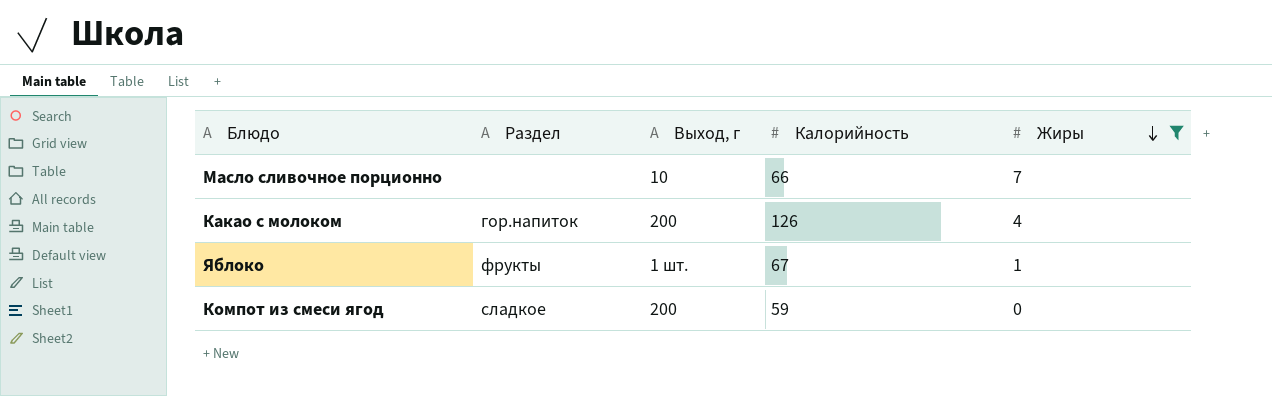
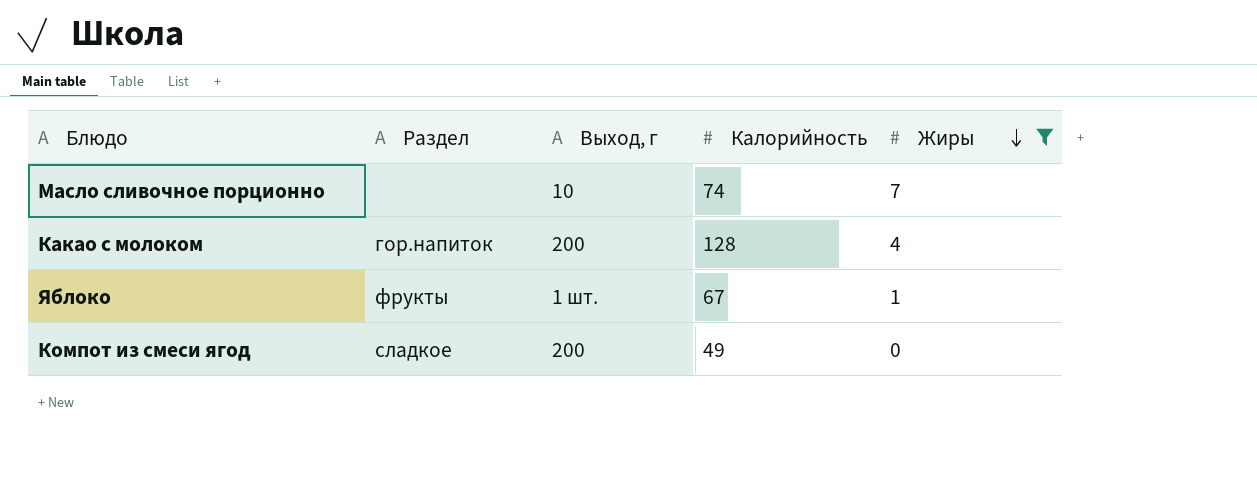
Масло сливочное порционно | Калорийность: 66 -> 74
Какао с молоком | Калорийность: 126 -> 128
Компот из смеси ягод | Калорийность: 59 -> 49

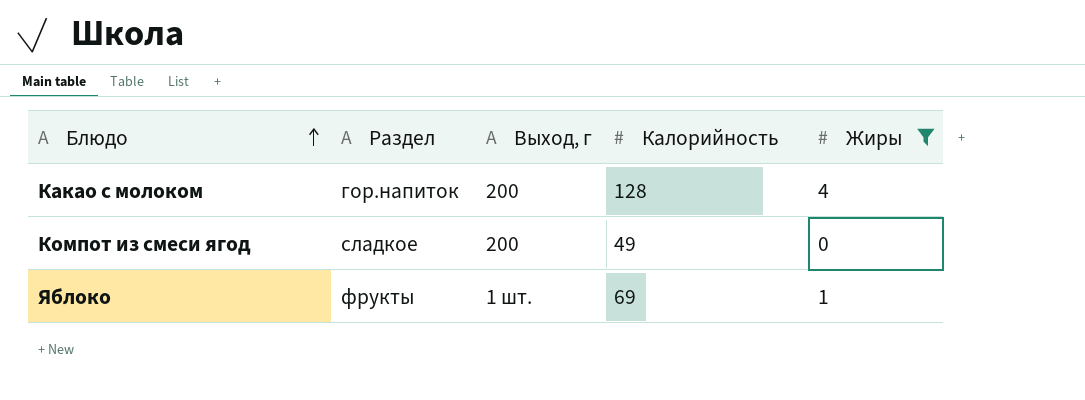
row order: Жиры descending -> Блюдо ascending
row Масло сливочное порционно: none | 10 | 74 | 7 -> none
Яблоко | Калорийность: 67 -> 69

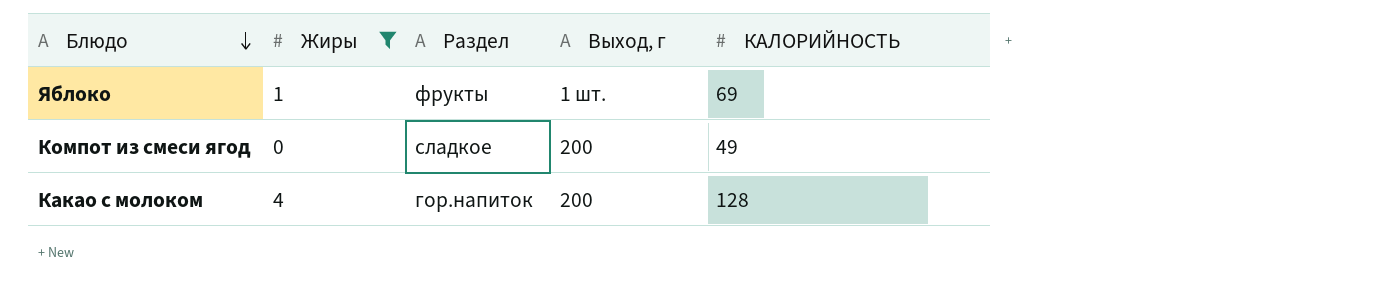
row order: Блюдо ascending -> Блюдо descending
column Жиры | position: 5 -> 2
column name: Калорийность -> КАЛОРИЙНОСТЬ

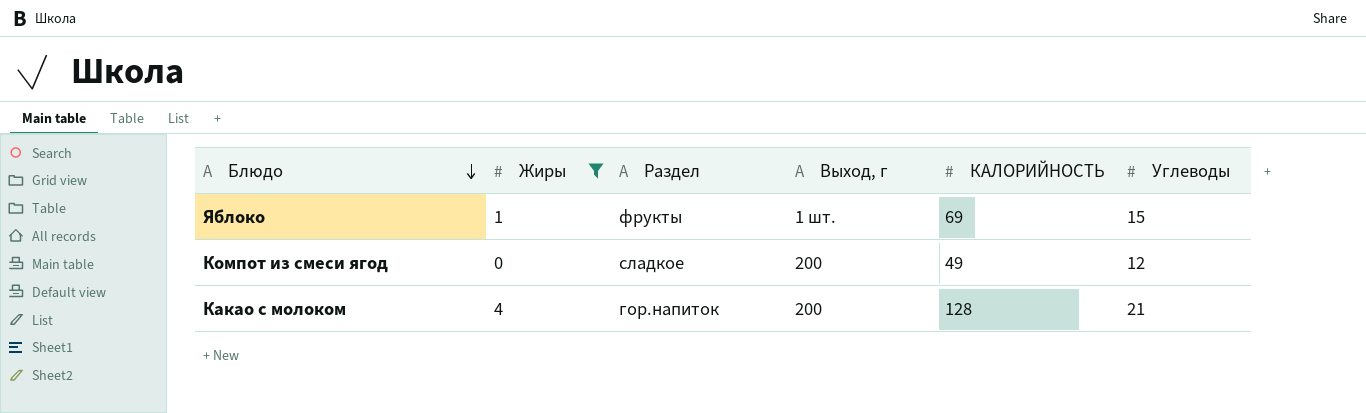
column Углеводы | position: none -> 6

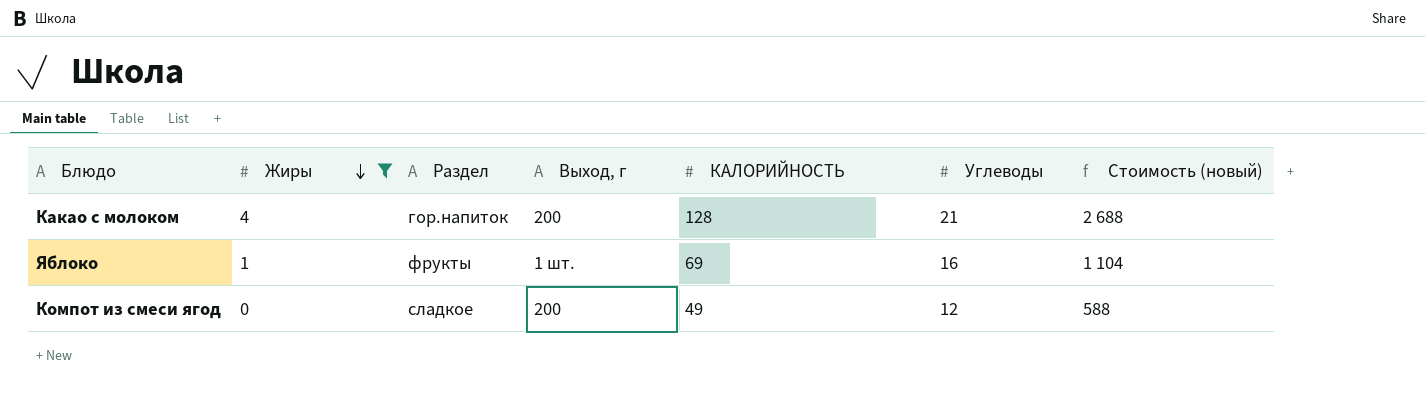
row order: Блюдо descending -> Жиры descending
column Стоимость (новый) | formula: none -> [КАЛОРИЙНОСТЬ] * [Углеводы]
Яблоко | Углеводы: 15 -> 16

